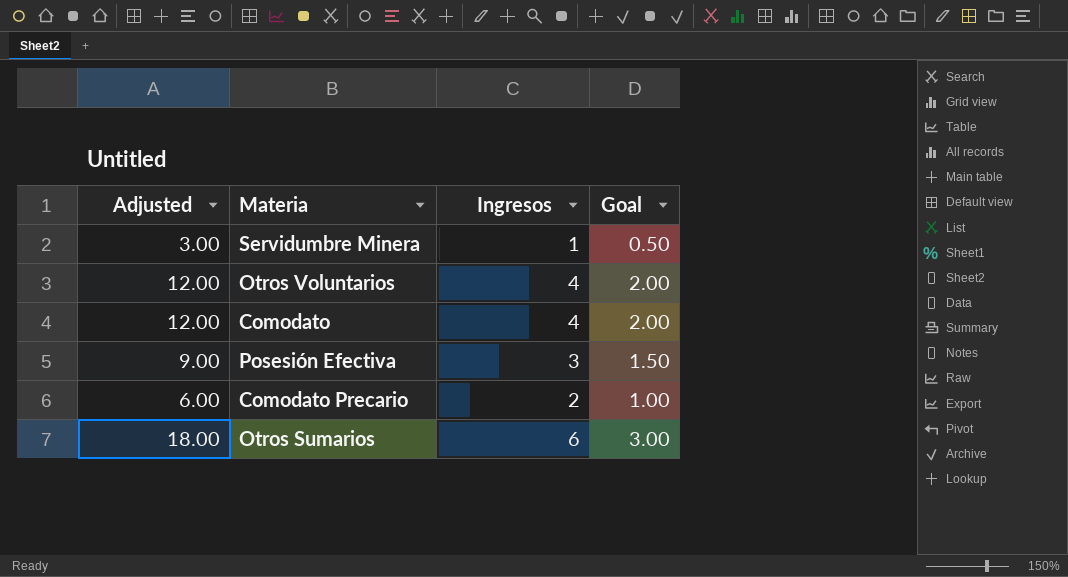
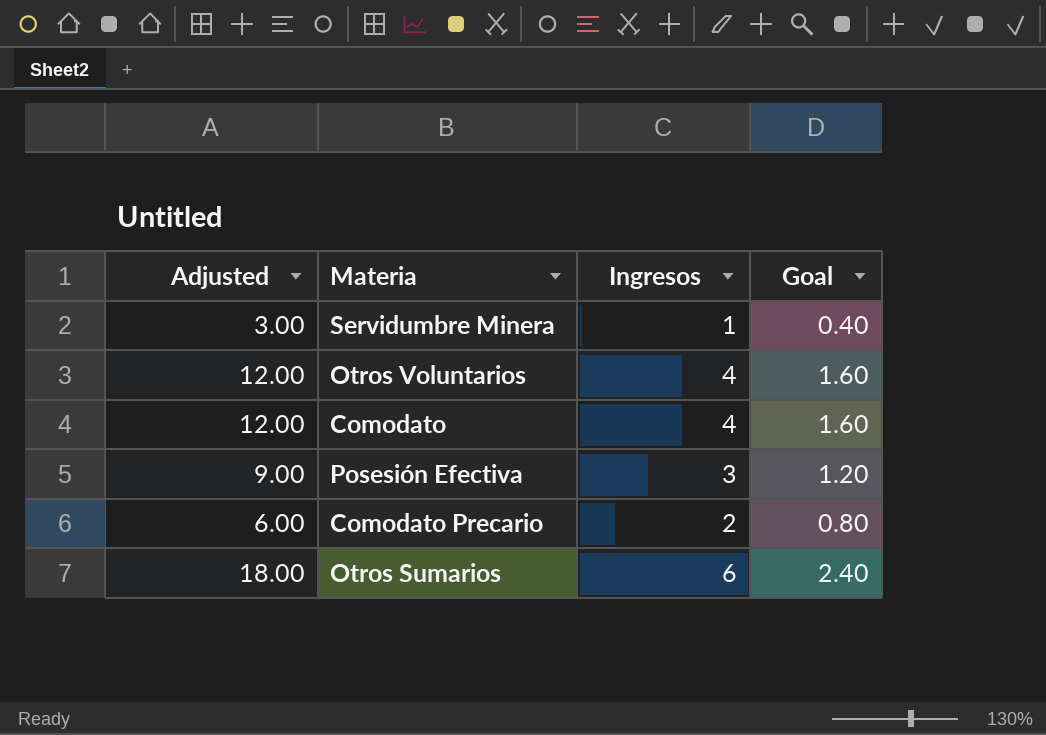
column Goal | formula: [Ingresos] * 0.5 -> [Ingresos] * 0.4

